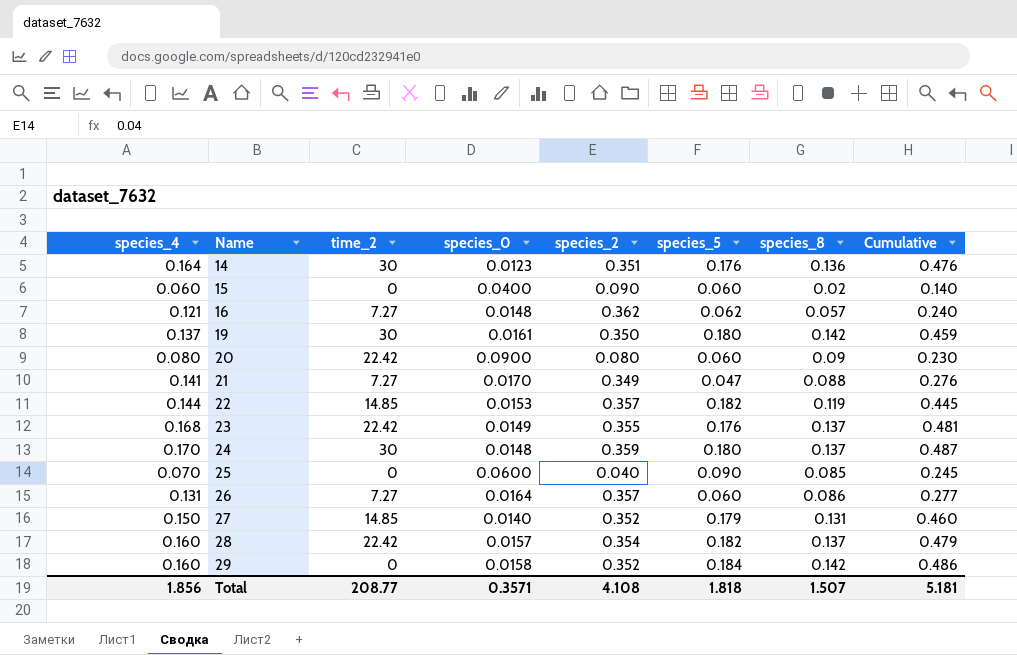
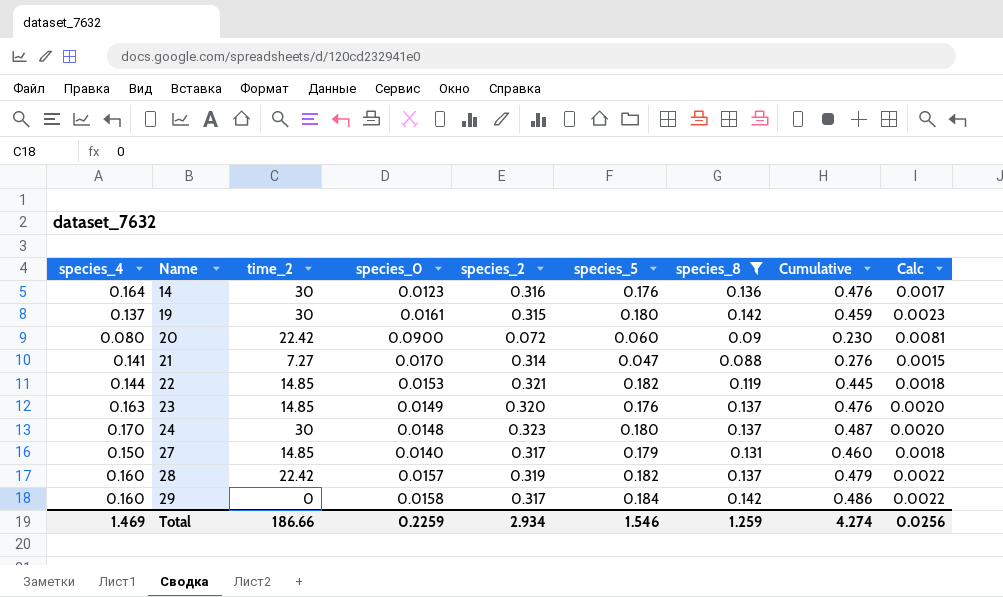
filter: none -> species_8 >= 0.088
column Calc | formula: none -> [species_0] * [species_8]
14 | species_2: 0.351 -> 0.316
19 | species_2: 0.350 -> 0.315
20 | species_2: 0.080 -> 0.072
21 | species_2: 0.349 -> 0.314
22 | species_2: 0.357 -> 0.321
23 | species_4: 0.168 -> 0.163
23 | time_2: 22.42 -> 14.85
23 | species_2: 0.355 -> 0.320
23 | Cumulative: 0.481 -> 0.476
24 | species_2: 0.359 -> 0.323
27 | species_2: 0.352 -> 0.317
28 | species_2: 0.354 -> 0.319
29 | species_2: 0.352 -> 0.317
Total | species_4: 1.856 -> 1.469
Total | time_2: 208.77 -> 186.66
Total | species_0: 0.3571 -> 0.2259
Total | species_2: 4.108 -> 2.934
Total | species_5: 1.818 -> 1.546
Total | species_8: 1.507 -> 1.259
Total | Cumulative: 5.181 -> 4.274

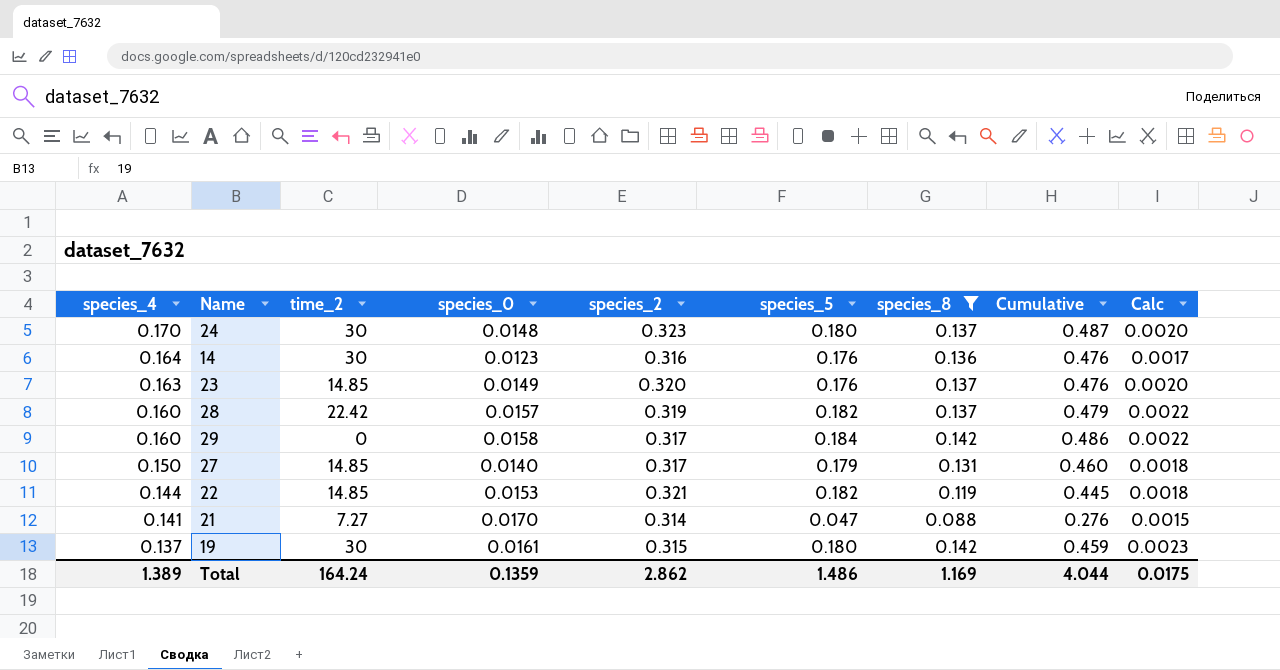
row order: Name ascending -> species_4 descending
row 20: 0.080 | 22.42 | 0.0900 | 0.072 | 0.060 | 0.09 | 0.230 | 0.0081 -> none
Total | species_4: 1.469 -> 1.389
Total | time_2: 186.66 -> 164.24
Total | species_0: 0.2259 -> 0.1359
Total | species_2: 2.934 -> 2.862
Total | species_5: 1.546 -> 1.486
Total | species_8: 1.259 -> 1.169
Total | Cumulative: 4.274 -> 4.044
Total | Calc: 0.0256 -> 0.0175

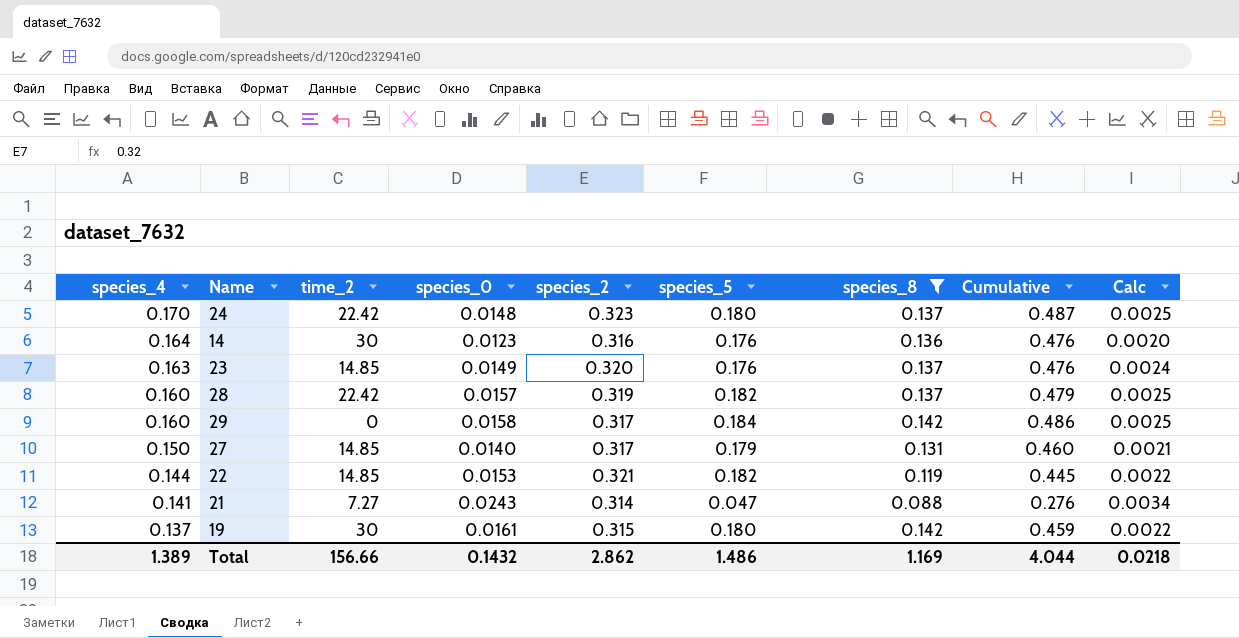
column Calc | formula: [species_0] * [species_8] -> [species_4] * [species_0]
24 | time_2: 30 -> 22.42
21 | species_0: 0.0170 -> 0.0243
Total | time_2: 164.24 -> 156.66
Total | species_0: 0.1359 -> 0.1432
Total | Calc: 0.0175 -> 0.0218

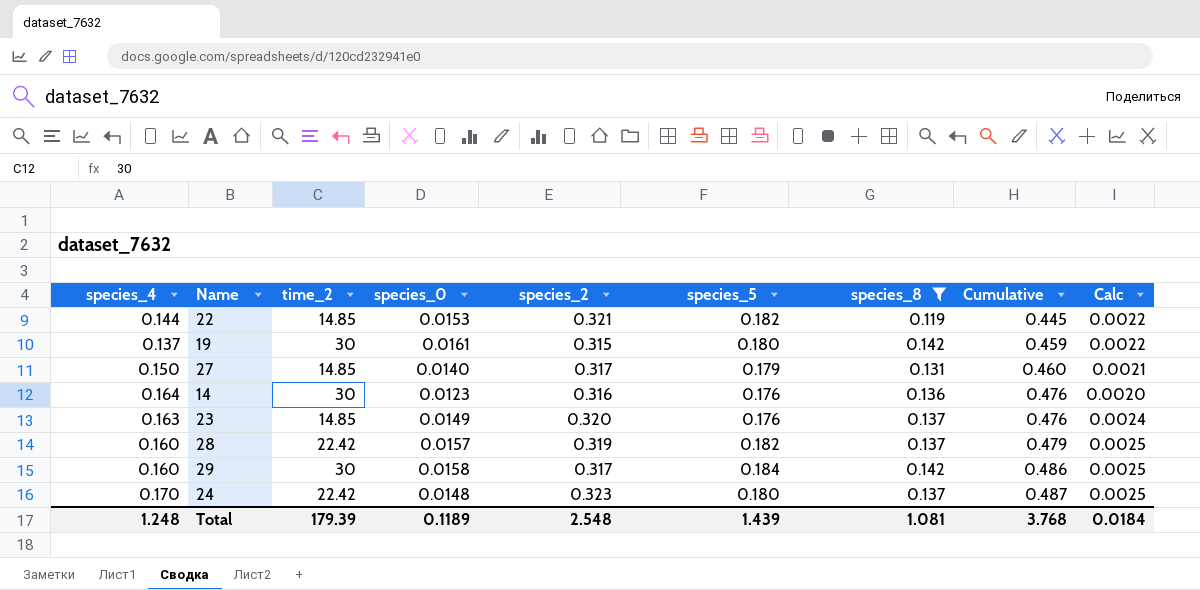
row order: species_4 descending -> Cumulative ascending
row 21: 0.141 | 7.27 | 0.0243 | 0.314 | 0.047 | 0.088 | 0.276 | 0.0034 -> none
29 | time_2: 0 -> 30
Total | species_4: 1.389 -> 1.248
Total | time_2: 156.66 -> 179.39
Total | species_0: 0.1432 -> 0.1189
Total | species_2: 2.862 -> 2.548
Total | species_5: 1.486 -> 1.439
Total | species_8: 1.169 -> 1.081
Total | Cumulative: 4.044 -> 3.768
Total | Calc: 0.0218 -> 0.0184

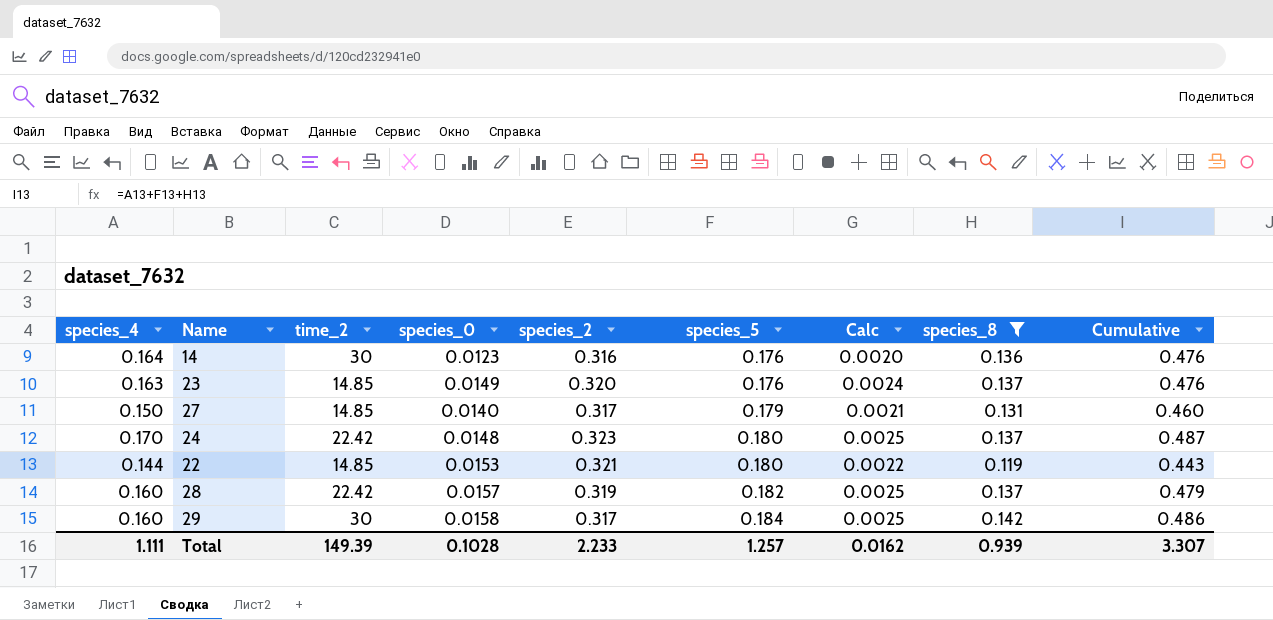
row order: Cumulative ascending -> species_5 ascending
column Calc | position: 9 -> 7
row 19: 0.137 | 30 | 0.0161 | 0.315 | 0.180 | 0.142 | 0.459 | 0.0022 -> none
22 | species_5: 0.182 -> 0.180
22 | Cumulative: 0.445 -> 0.443
Total | species_4: 1.248 -> 1.111
Total | time_2: 179.39 -> 149.39
Total | species_0: 0.1189 -> 0.1028
Total | species_2: 2.548 -> 2.233
Total | species_5: 1.439 -> 1.257
Total | Calc: 0.0184 -> 0.0162
Total | species_8: 1.081 -> 0.939
Total | Cumulative: 3.768 -> 3.307

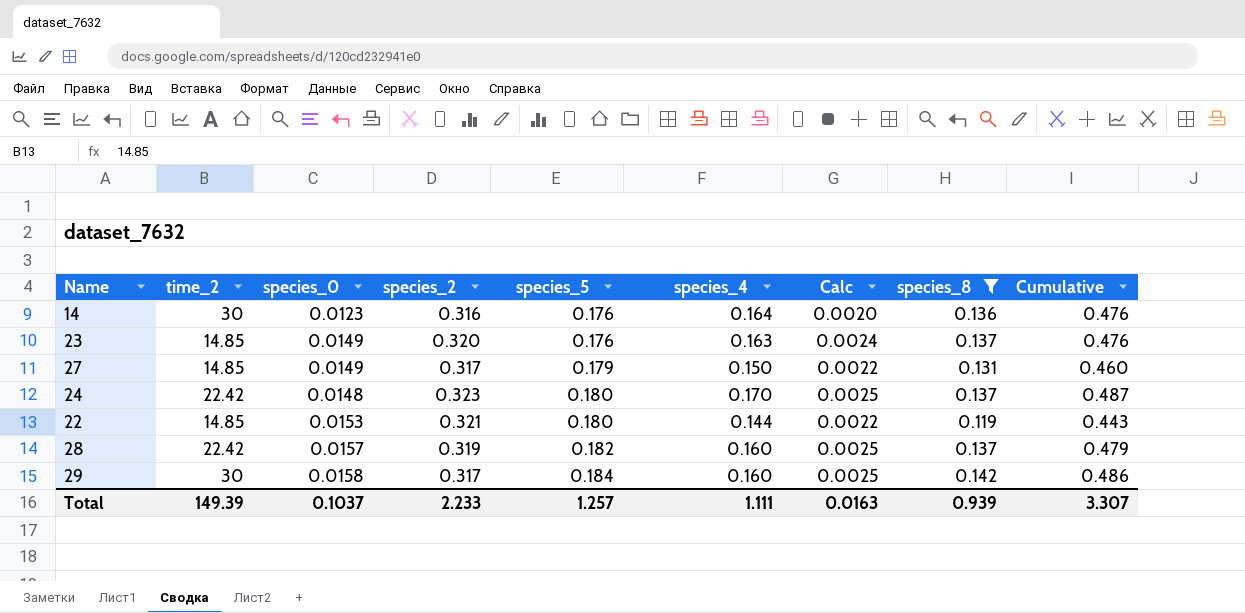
column species_4 | position: 1 -> 6
27 | species_0: 0.0140 -> 0.0149
27 | Calc: 0.0021 -> 0.0022
Total | species_0: 0.1028 -> 0.1037
Total | Calc: 0.0162 -> 0.0163

